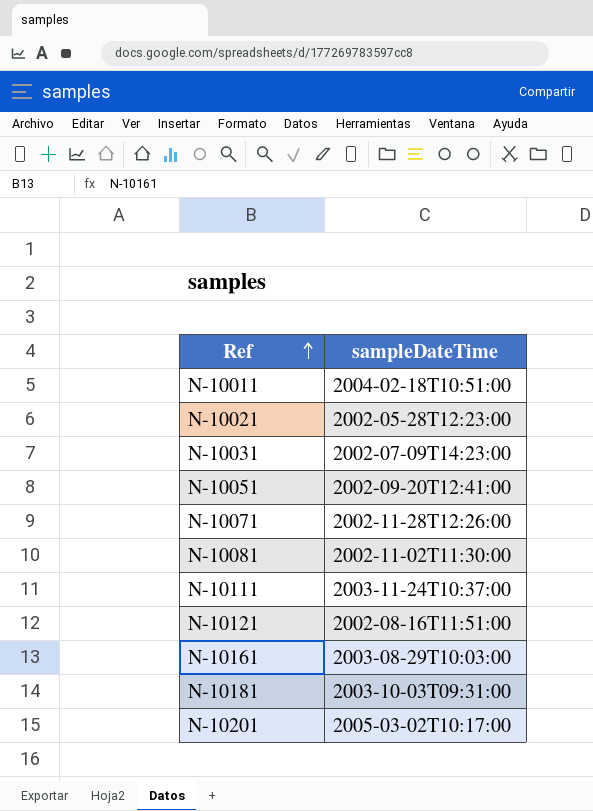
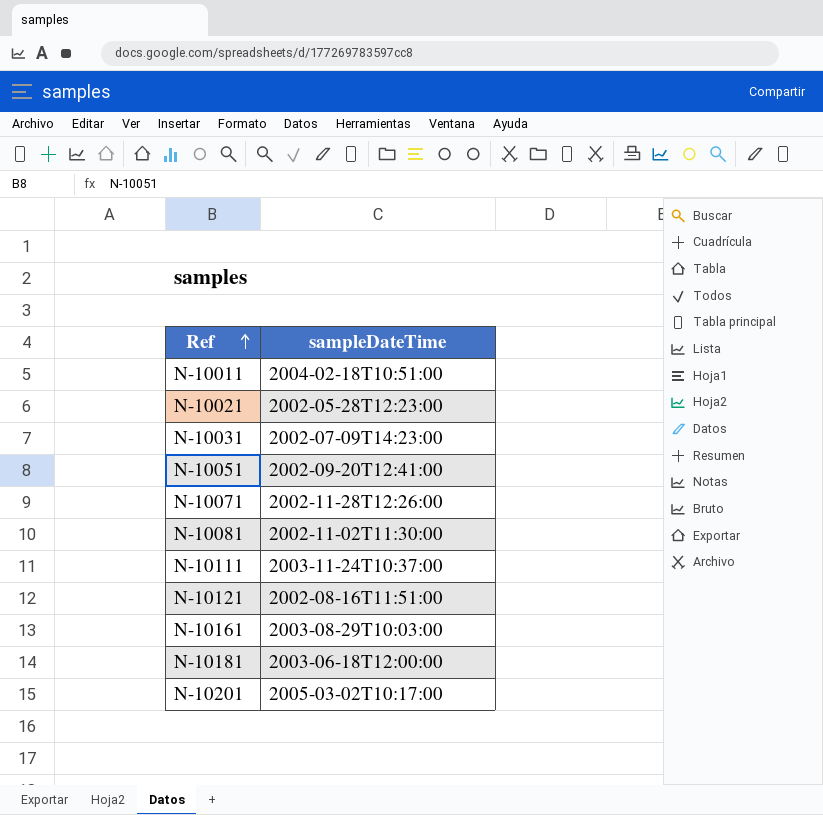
N-10181 | sampleDateTime: 2003-10-03T09:31:00 -> 2003-06-18T12:00:00

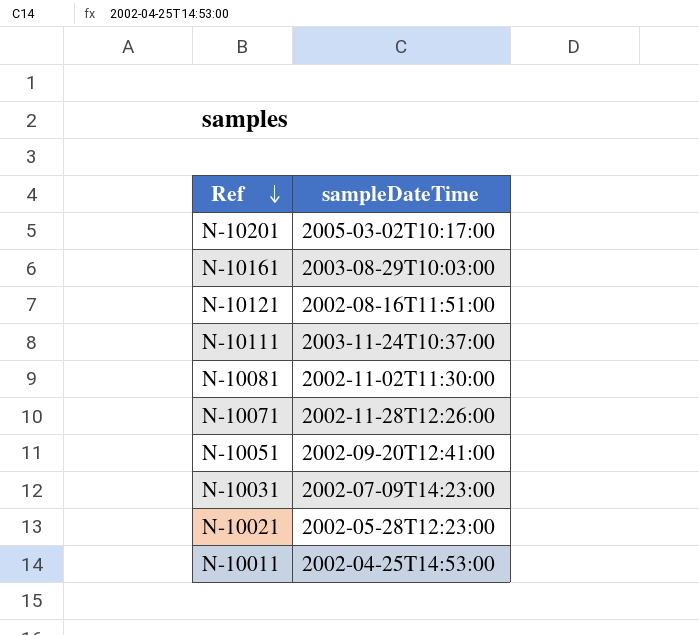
row order: Ref ascending -> Ref descending
row N-10181: 2003-06-18T12:00:00 -> none
N-10011 | sampleDateTime: 2004-02-18T10:51:00 -> 2002-04-25T14:53:00

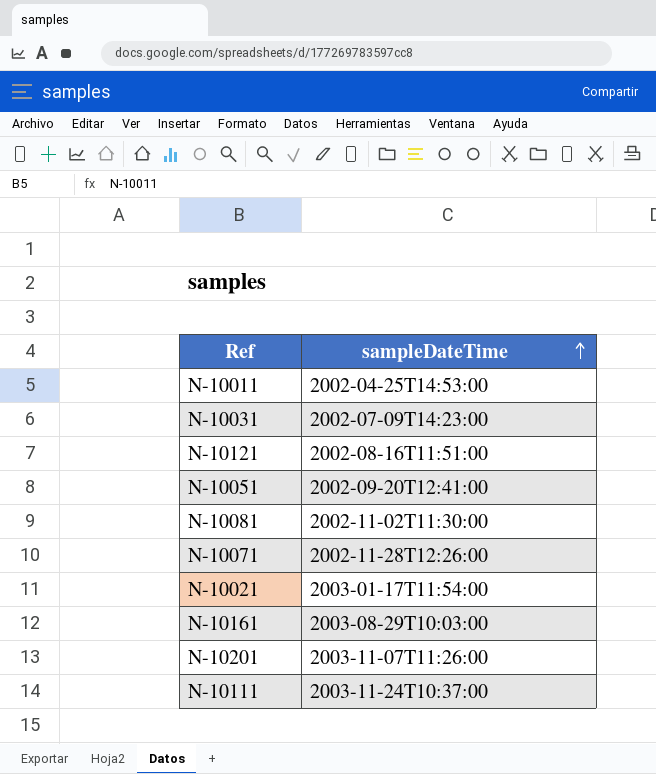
row order: Ref descending -> sampleDateTime ascending
N-10021 | sampleDateTime: 2002-05-28T12:23:00 -> 2003-01-17T11:54:00
N-10201 | sampleDateTime: 2005-03-02T10:17:00 -> 2003-11-07T11:26:00

